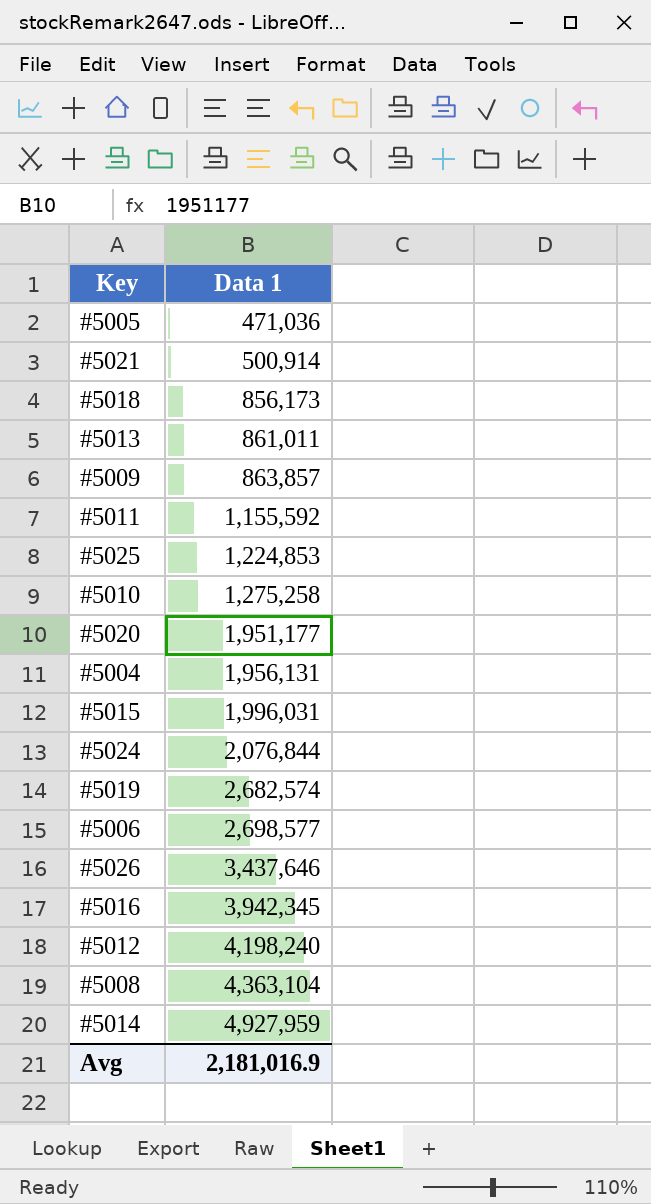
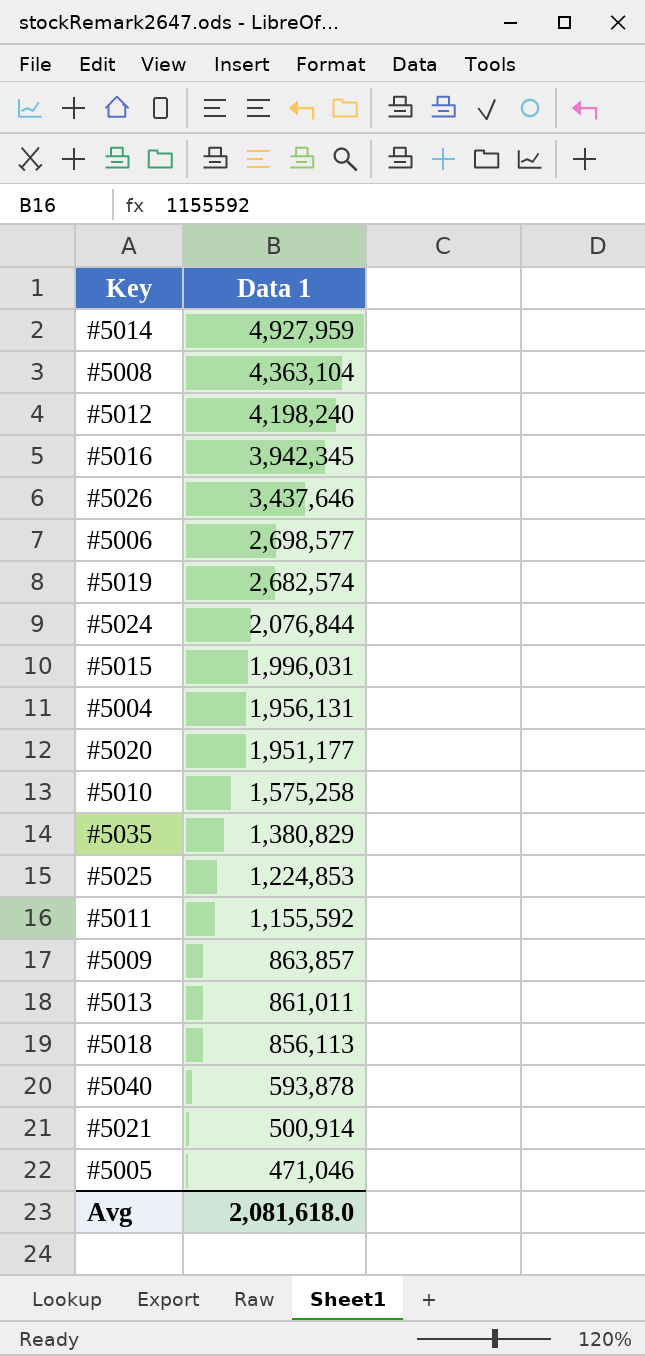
row order: Data 1 ascending -> Data 1 descending
#5010 | Data 1: 1,275,258 -> 1,575,258
row #5035: none -> 1,380,829
#5018 | Data 1: 856,173 -> 856,113
row #5040: none -> 593,878
#5005 | Data 1: 471,036 -> 471,046
Avg | Data 1: 2,181,016.9 -> 2,081,618.0

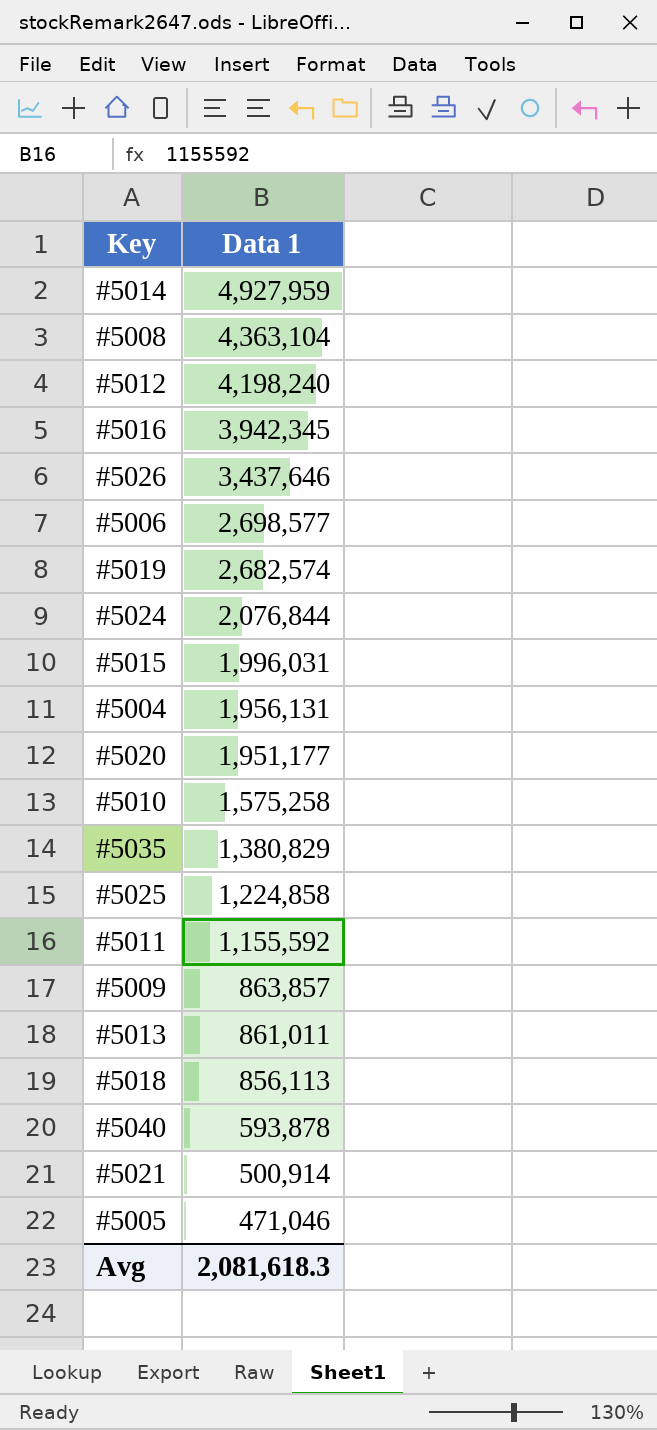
#5025 | Data 1: 1,224,853 -> 1,224,858
Avg | Data 1: 2,081,618.0 -> 2,081,618.3

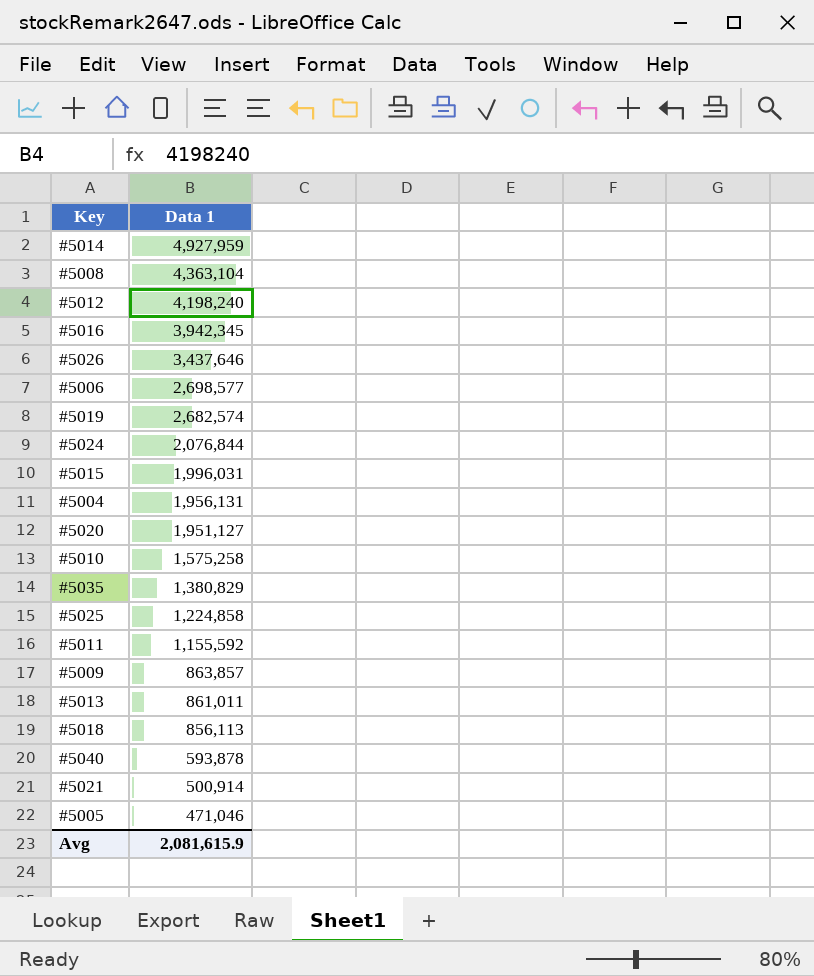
#5020 | Data 1: 1,951,177 -> 1,951,127
Avg | Data 1: 2,081,618.3 -> 2,081,615.9

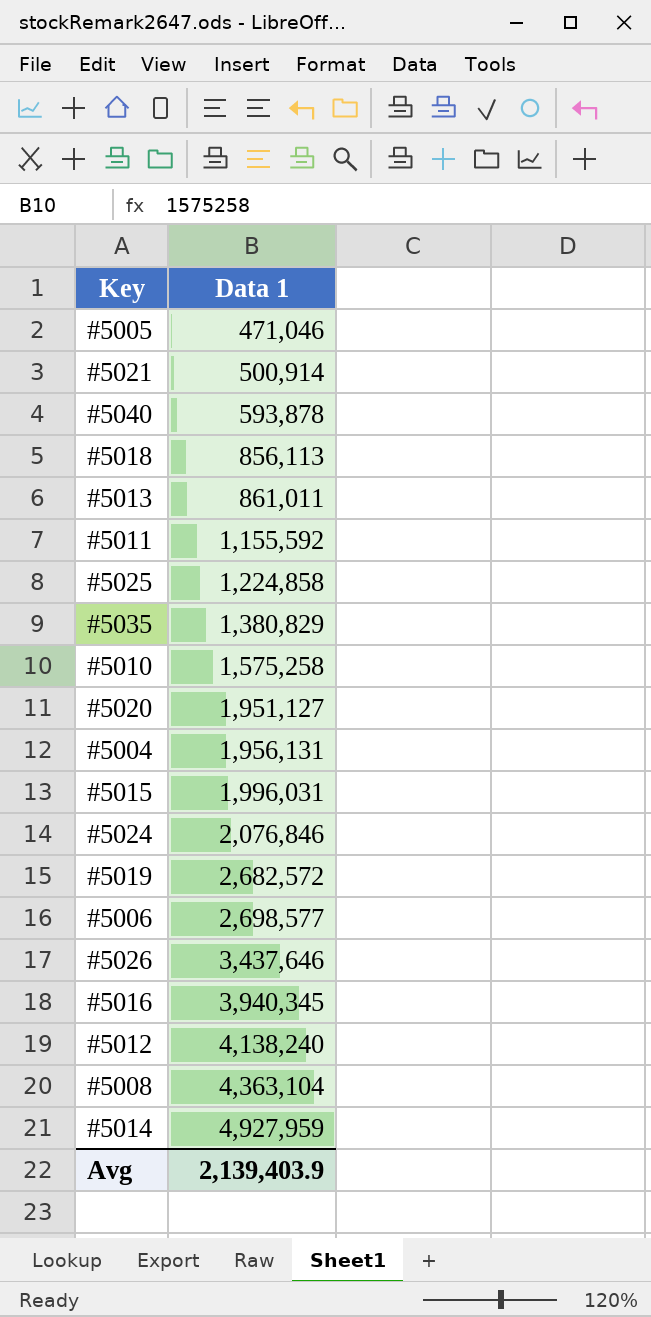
row order: Data 1 descending -> Data 1 ascending
row #5009: 863,857 -> none
#5024 | Data 1: 2,076,844 -> 2,076,846
#5019 | Data 1: 2,682,574 -> 2,682,572
#5016 | Data 1: 3,942,345 -> 3,940,345
#5012 | Data 1: 4,198,240 -> 4,138,240
Avg | Data 1: 2,081,615.9 -> 2,139,403.9

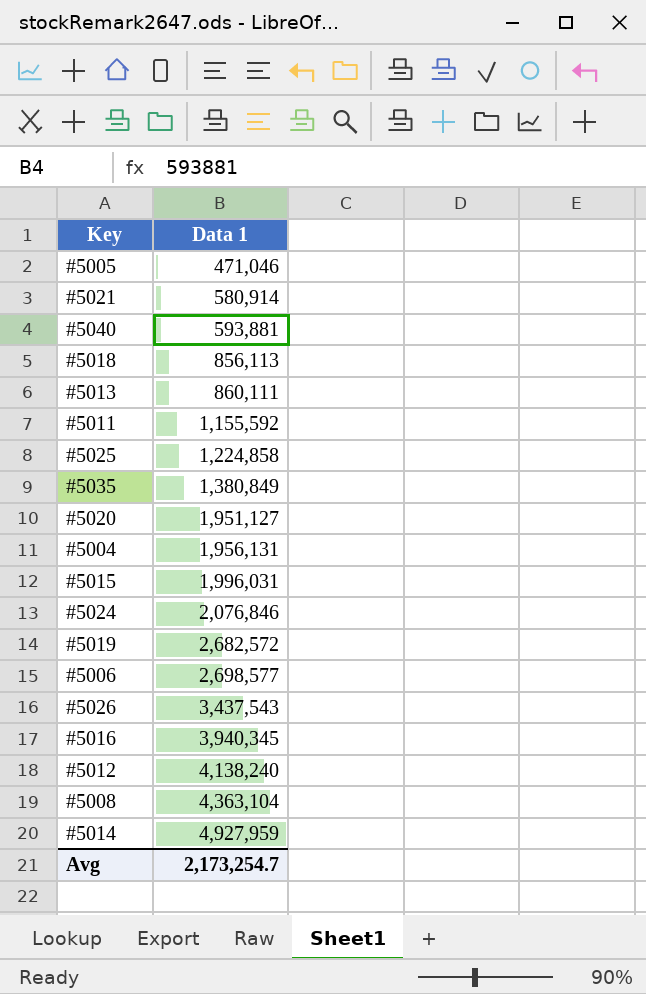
row #5010: 1,575,258 -> none
#5021 | Data 1: 500,914 -> 580,914
#5040 | Data 1: 593,878 -> 593,881
#5013 | Data 1: 861,011 -> 860,111
#5035 | Data 1: 1,380,829 -> 1,380,849
#5026 | Data 1: 3,437,646 -> 3,437,543
Avg | Data 1: 2,139,403.9 -> 2,173,254.7

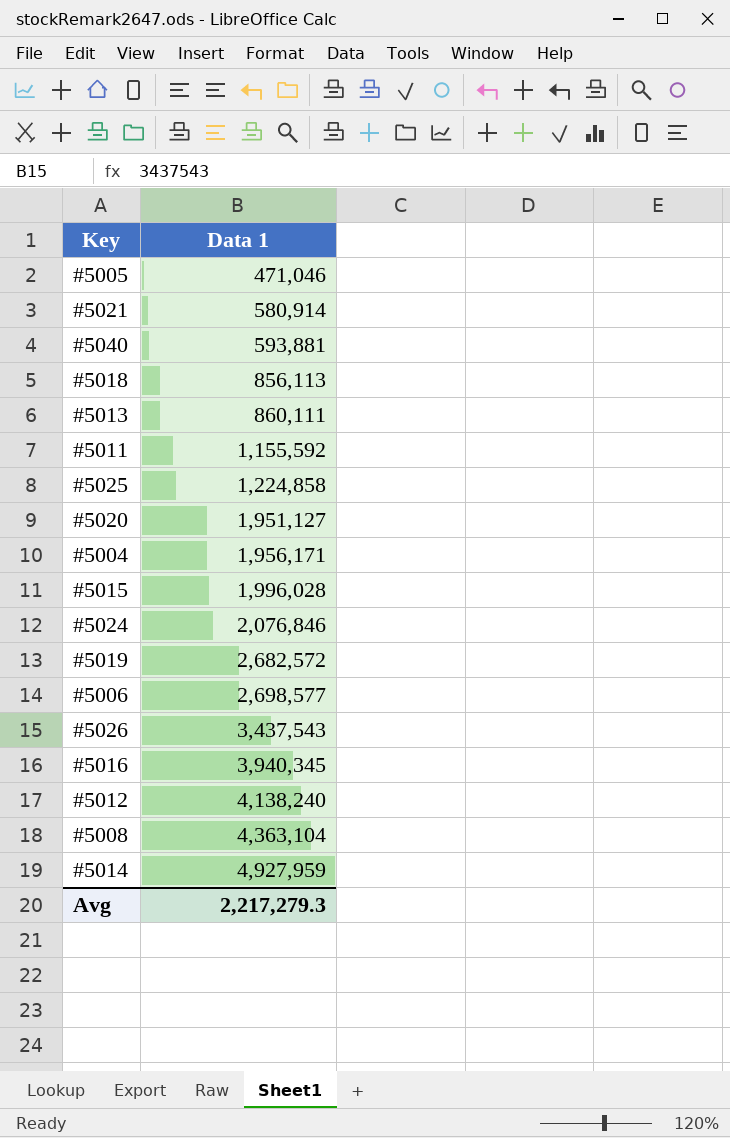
row #5035: 1,380,849 -> none
#5004 | Data 1: 1,956,131 -> 1,956,171
#5015 | Data 1: 1,996,031 -> 1,996,028
Avg | Data 1: 2,173,254.7 -> 2,217,279.3

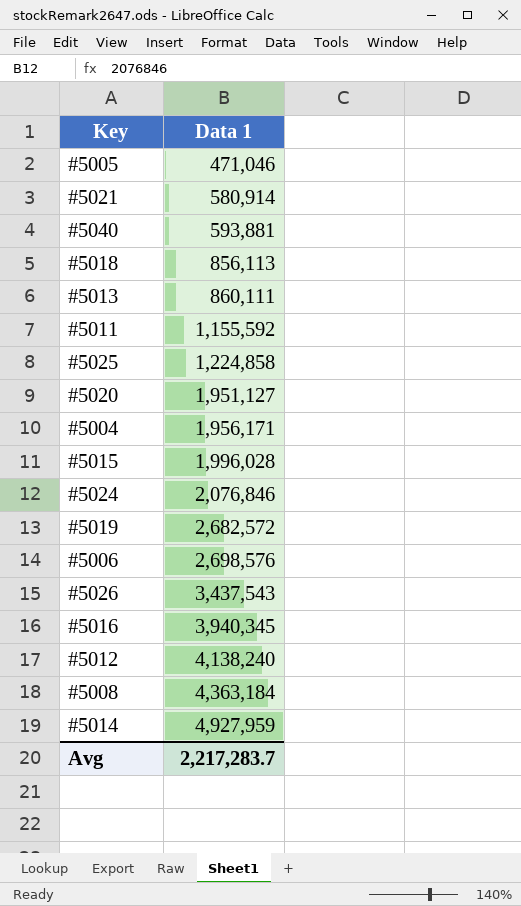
#5006 | Data 1: 2,698,577 -> 2,698,576
#5008 | Data 1: 4,363,104 -> 4,363,184
Avg | Data 1: 2,217,279.3 -> 2,217,283.7

